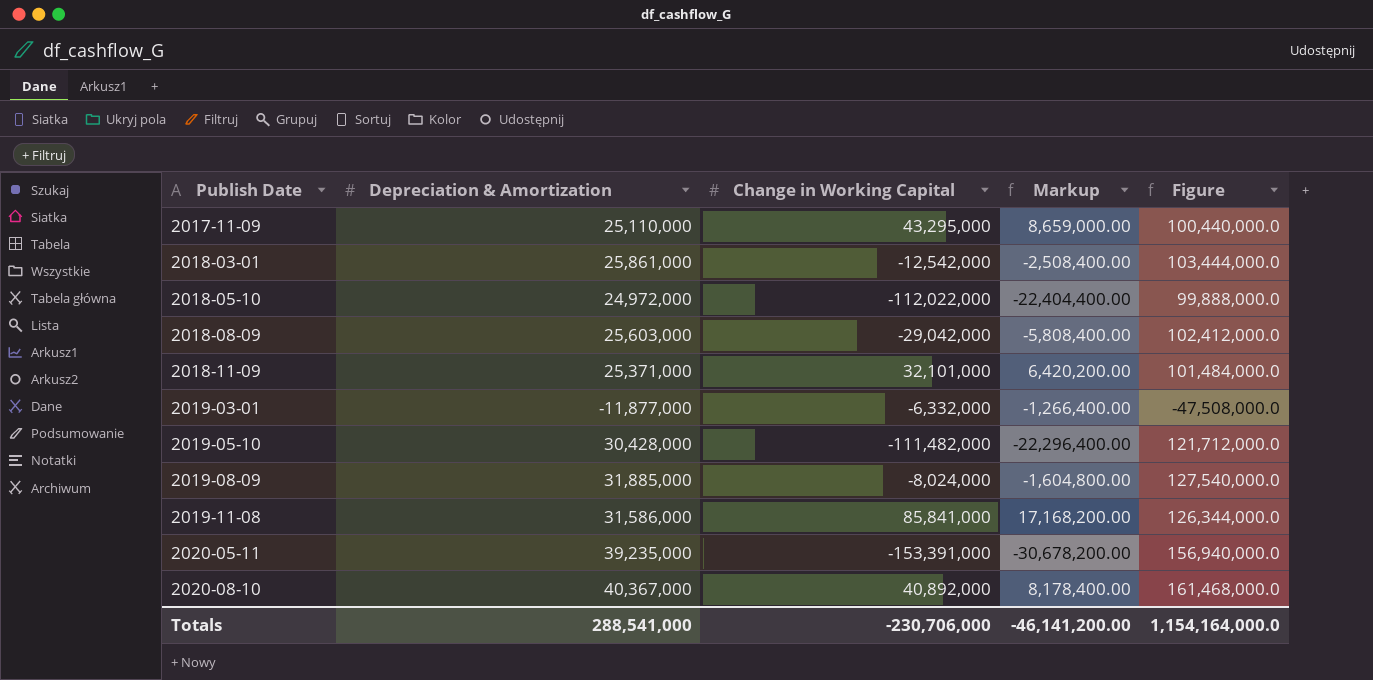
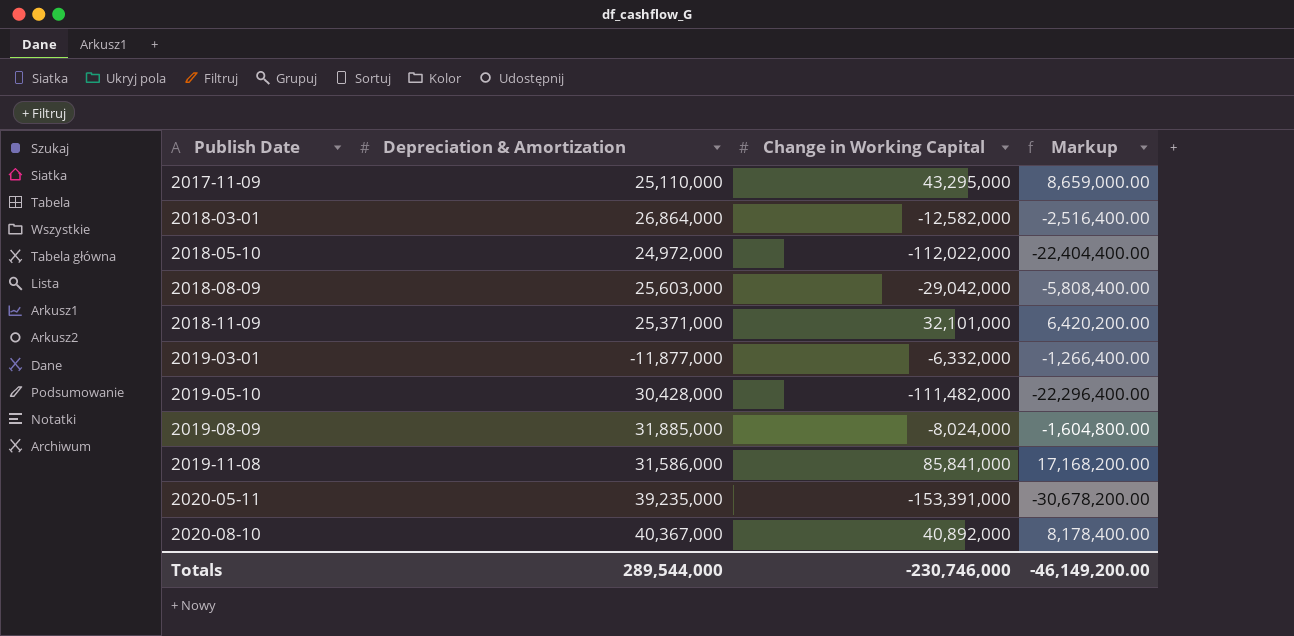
column Figure | formula: [Depreciation & Amortization] * 4 -> none
2018-03-01 | Depreciation & Amortization: 25,861,000 -> 26,864,000
2018-03-01 | Change in Working Capital: -12,542,000 -> -12,582,000
2018-03-01 | Markup: -2,508,400.00 -> -2,516,400.00
Totals | Depreciation & Amortization: 288,541,000 -> 289,544,000
Totals | Change in Working Capital: -230,706,000 -> -230,746,000
Totals | Markup: -46,141,200.00 -> -46,149,200.00

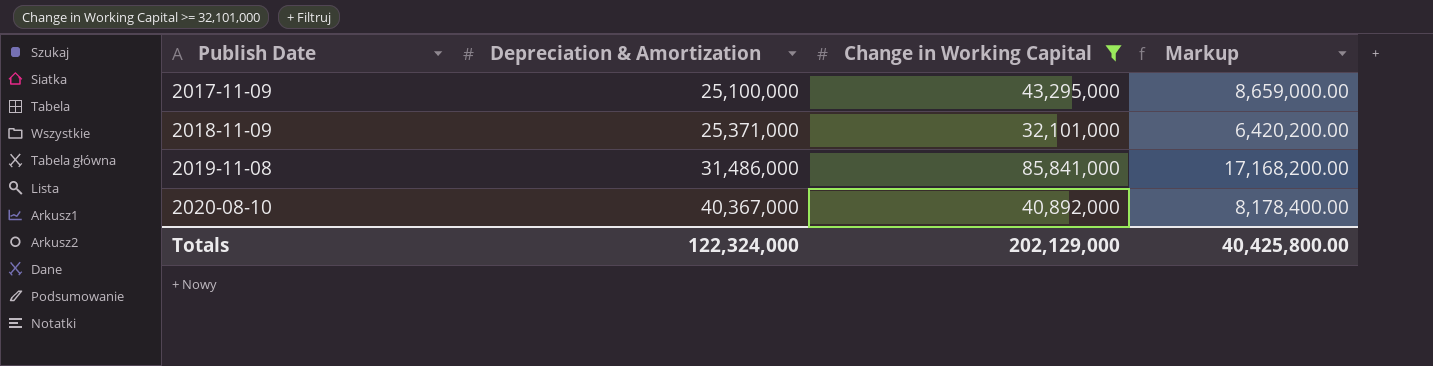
filter: none -> Change in Working Capital >= 32,101,000
2017-11-09 | Depreciation & Amortization: 25,110,000 -> 25,100,000
2019-11-08 | Depreciation & Amortization: 31,586,000 -> 31,486,000
Totals | Depreciation & Amortization: 289,544,000 -> 122,324,000
Totals | Change in Working Capital: -230,746,000 -> 202,129,000
Totals | Markup: -46,149,200.00 -> 40,425,800.00

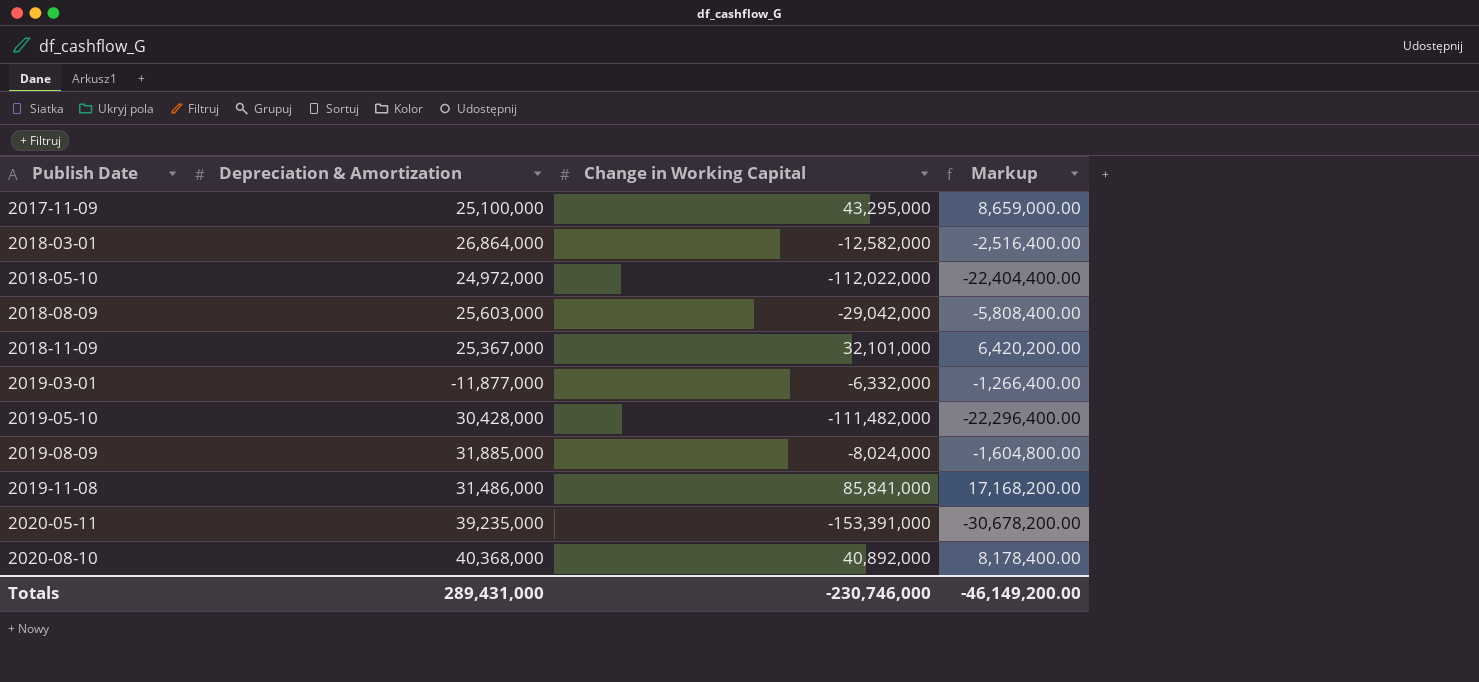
filter: Change in Working Capital >= 32,101,000 -> none
2018-11-09 | Depreciation & Amortization: 25,371,000 -> 25,367,000
2020-08-10 | Depreciation & Amortization: 40,367,000 -> 40,368,000
Totals | Depreciation & Amortization: 122,324,000 -> 289,431,000
Totals | Change in Working Capital: 202,129,000 -> -230,746,000
Totals | Markup: 40,425,800.00 -> -46,149,200.00

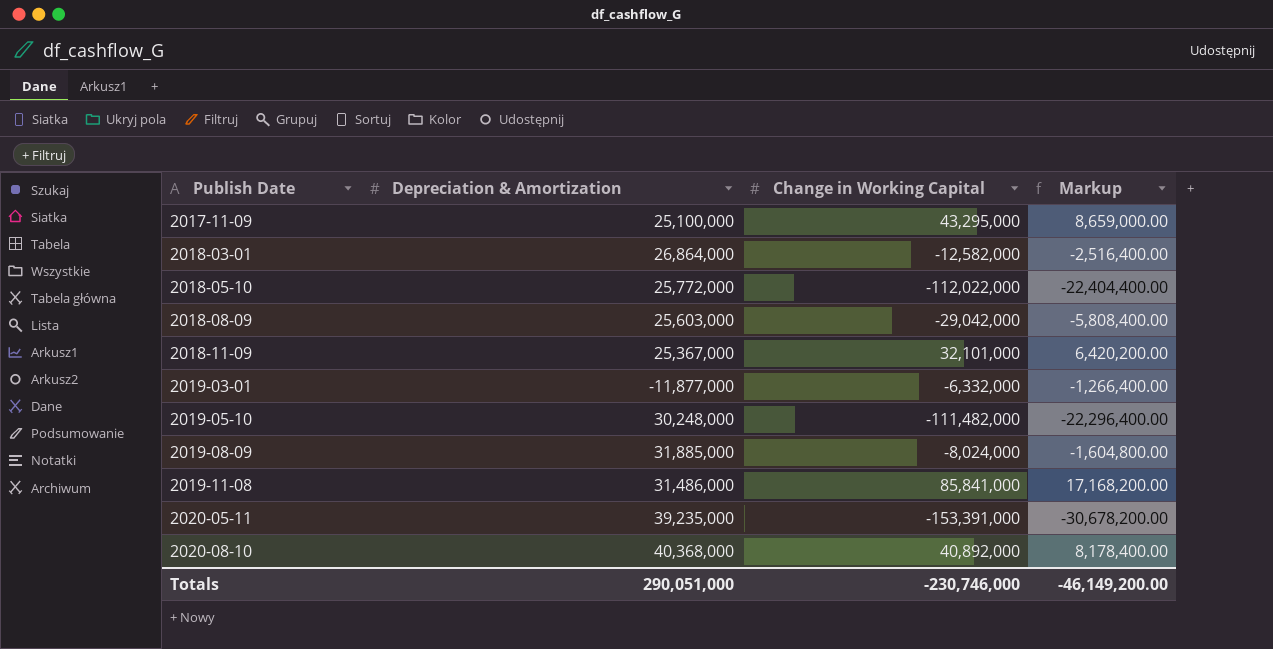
2018-05-10 | Depreciation & Amortization: 24,972,000 -> 25,772,000
2019-05-10 | Depreciation & Amortization: 30,428,000 -> 30,248,000
Totals | Depreciation & Amortization: 289,431,000 -> 290,051,000

